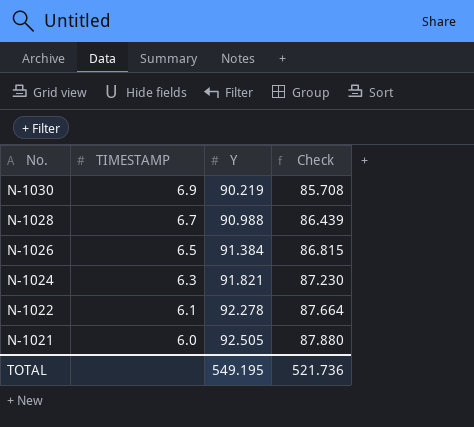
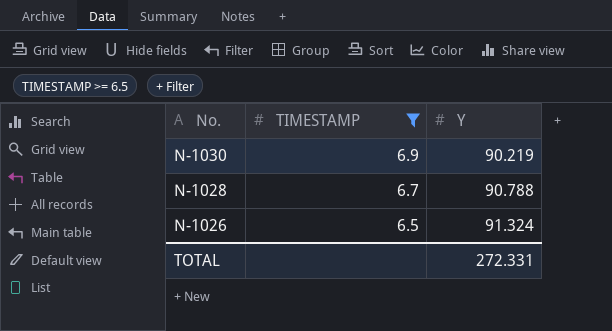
filter: none -> TIMESTAMP >= 6.5
column Check | formula: [Y] * 0.95 -> none
N-1028 | Y: 90.988 -> 90.788
N-1026 | Y: 91.384 -> 91.324
TOTAL | Y: 549.195 -> 272.331

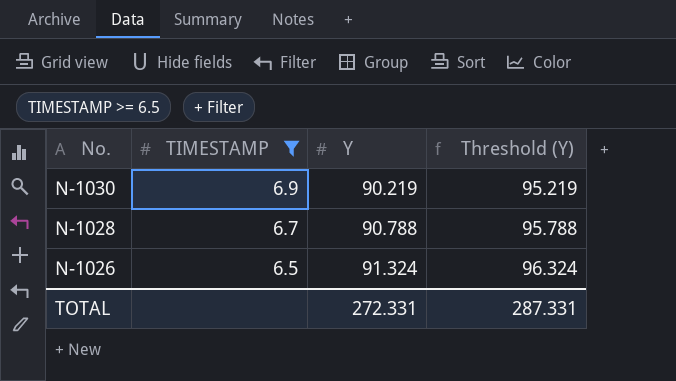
column Threshold (Y) | formula: none -> [Y] + 5

